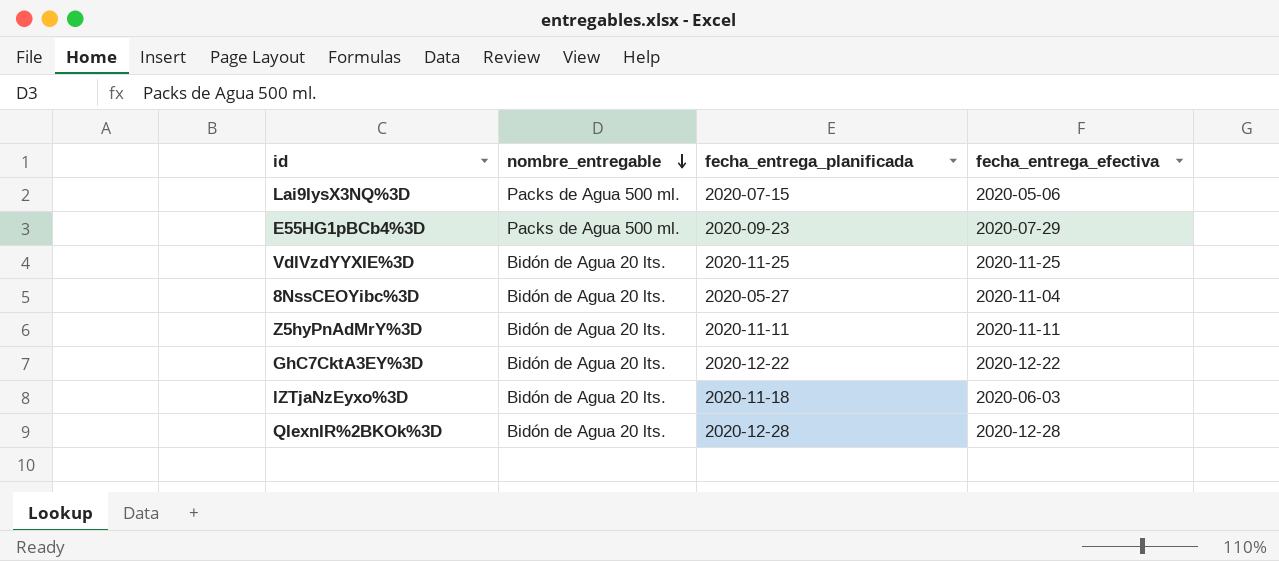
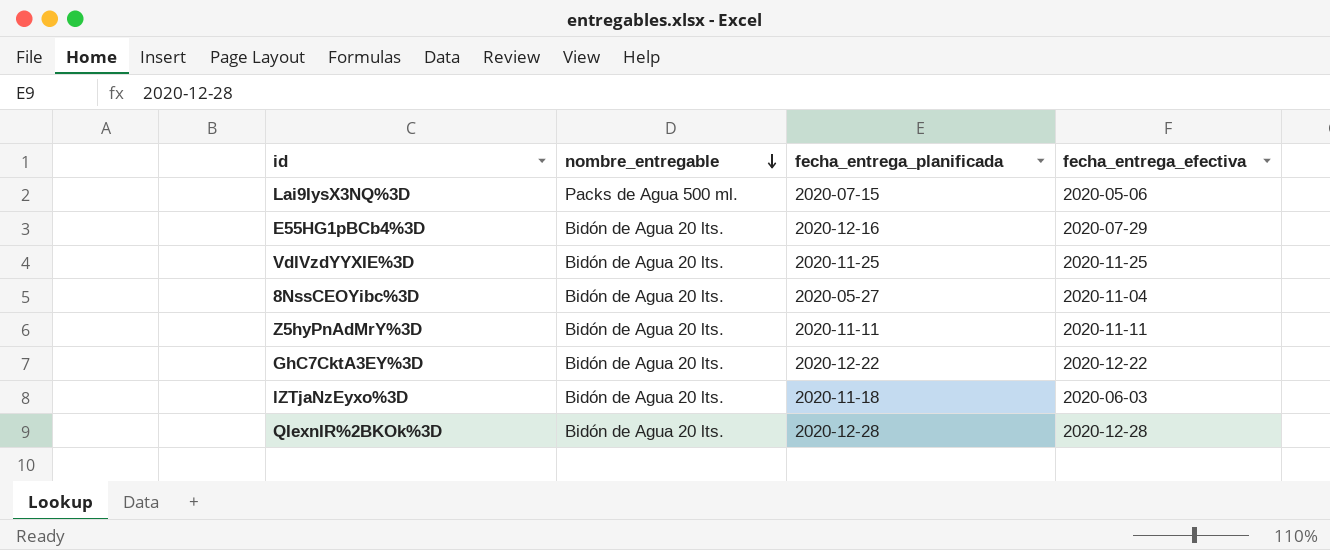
E55HG1pBCb4%3D | nombre_entregable: Packs de Agua 500 ml. -> Bidón de Agua 20 lts.
E55HG1pBCb4%3D | fecha_entrega_planificada: 2020-09-23 -> 2020-12-16

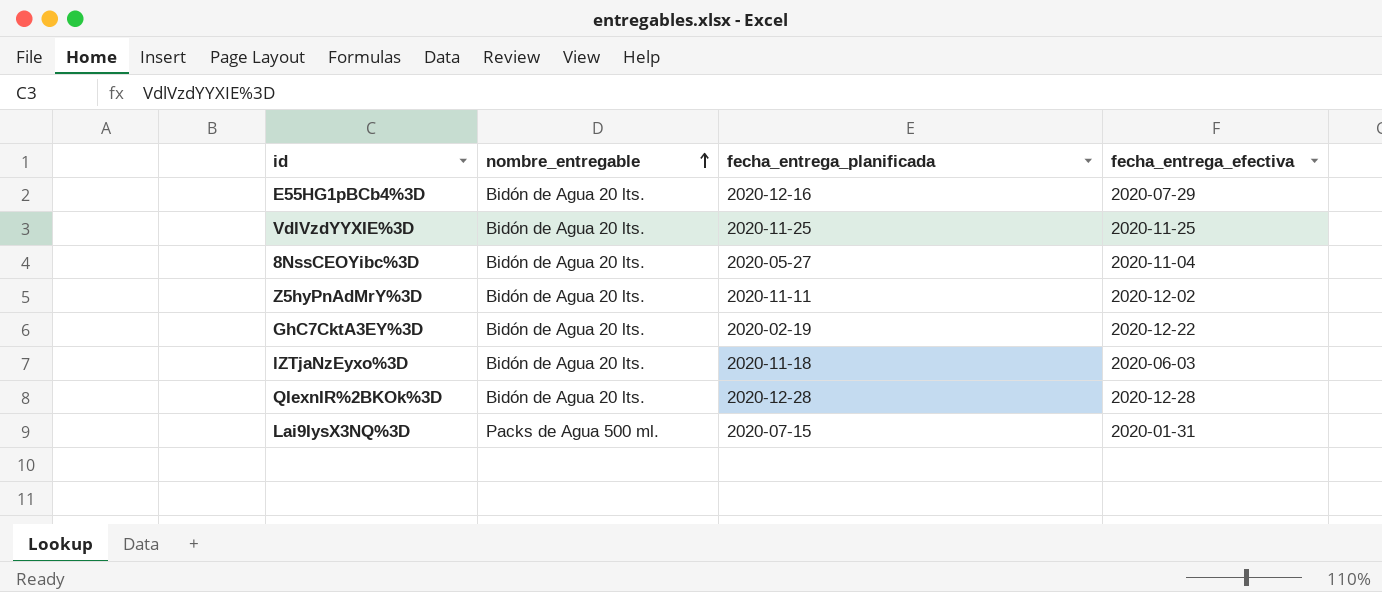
row order: nombre_entregable descending -> nombre_entregable ascending
Z5hyPnAdMrY%3D | fecha_entrega_efectiva: 2020-11-11 -> 2020-12-02
GhC7CktA3EY%3D | fecha_entrega_planificada: 2020-12-22 -> 2020-02-19
Lai9IysX3NQ%3D | fecha_entrega_efectiva: 2020-05-06 -> 2020-01-31

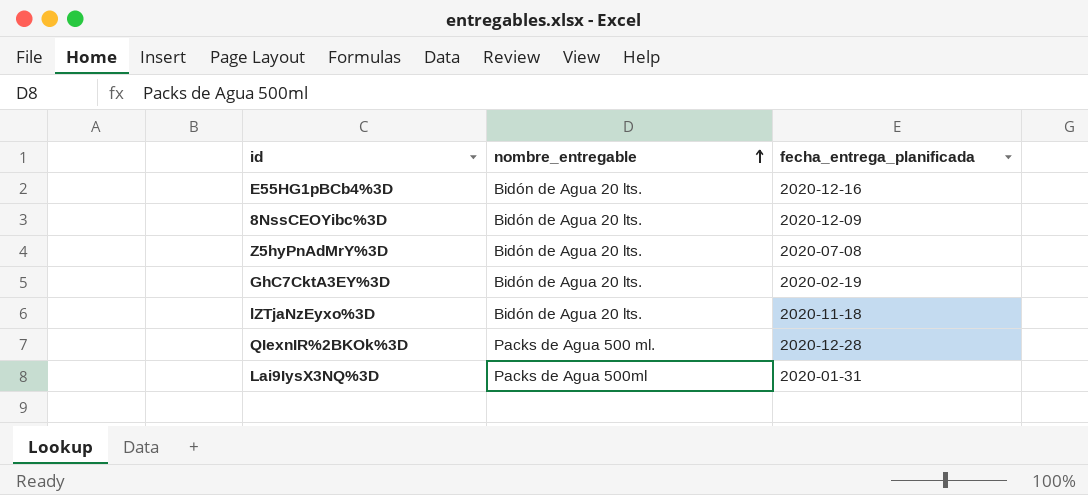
column fecha_entrega_efectiva | position: 4 -> none
row VdlVzdYYXIE%3D: Bidón de Agua 20 lts. | 2020-11-25 | 2020-11-25 -> none
8NssCEOYibc%3D | fecha_entrega_planificada: 2020-05-27 -> 2020-12-09
Z5hyPnAdMrY%3D | fecha_entrega_planificada: 2020-11-11 -> 2020-07-08
QIexnIR%2BKOk%3D | nombre_entregable: Bidón de Agua 20 lts. -> Packs de Agua 500 ml.
Lai9IysX3NQ%3D | nombre_entregable: Packs de Agua 500 ml. -> Packs de Agua 500ml
Lai9IysX3NQ%3D | fecha_entrega_planificada: 2020-07-15 -> 2020-01-31

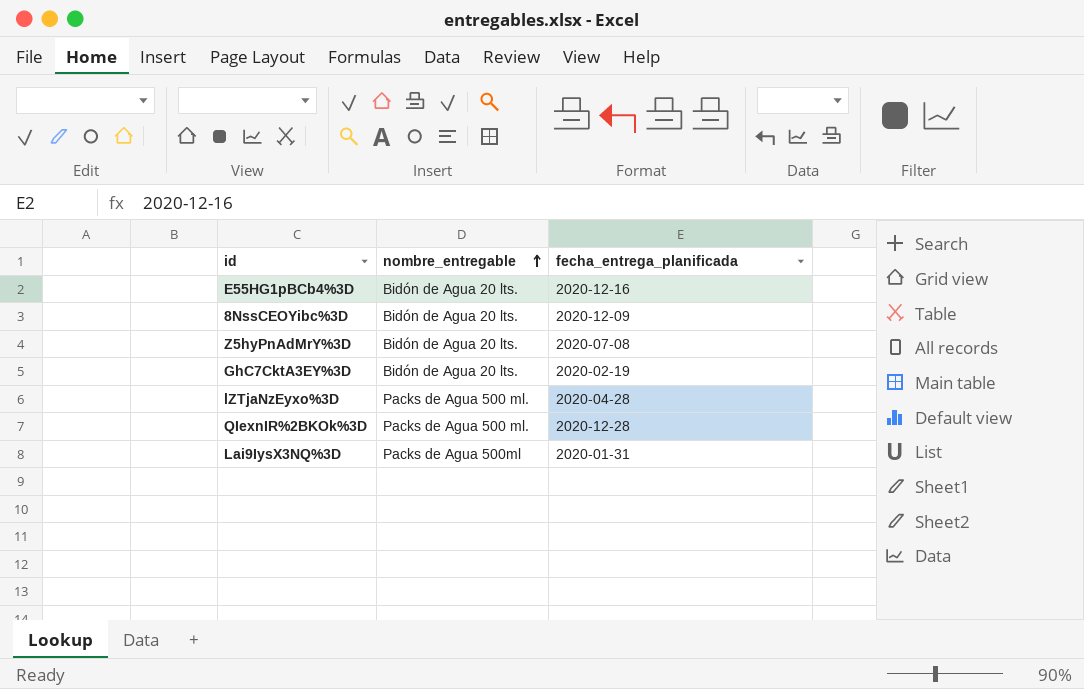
lZTjaNzEyxo%3D | nombre_entregable: Bidón de Agua 20 lts. -> Packs de Agua 500 ml.
lZTjaNzEyxo%3D | fecha_entrega_planificada: 2020-11-18 -> 2020-04-28

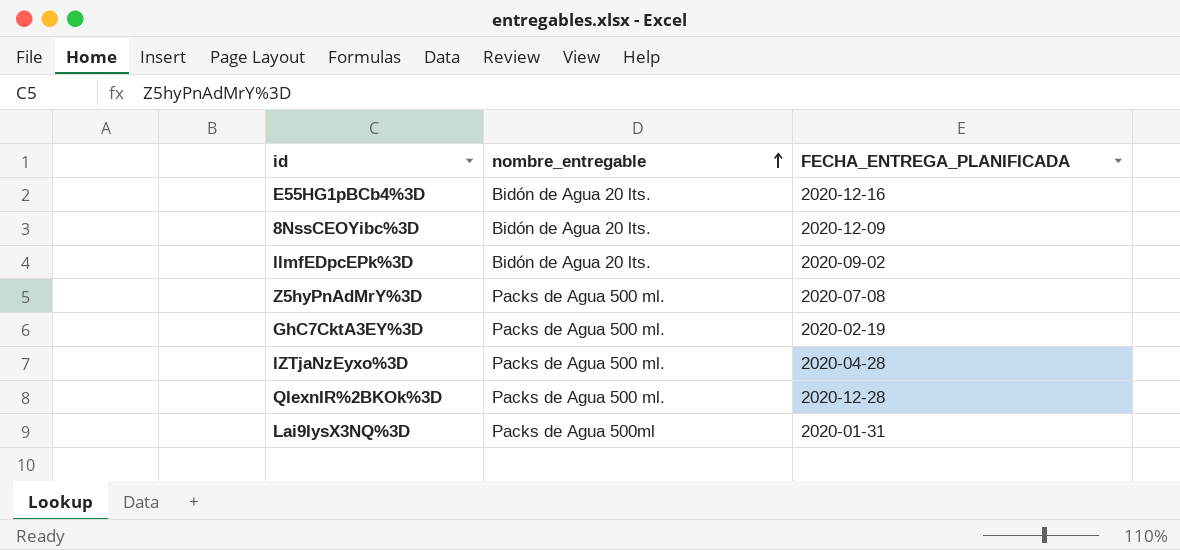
column name: fecha_entrega_planificada -> FECHA_ENTREGA_PLANIFICADA
row llmfEDpcEPk%3D: none -> Bidón de Agua 20 lts. | 2020-09-02
Z5hyPnAdMrY%3D | nombre_entregable: Bidón de Agua 20 lts. -> Packs de Agua 500 ml.
GhC7CktA3EY%3D | nombre_entregable: Bidón de Agua 20 lts. -> Packs de Agua 500 ml.

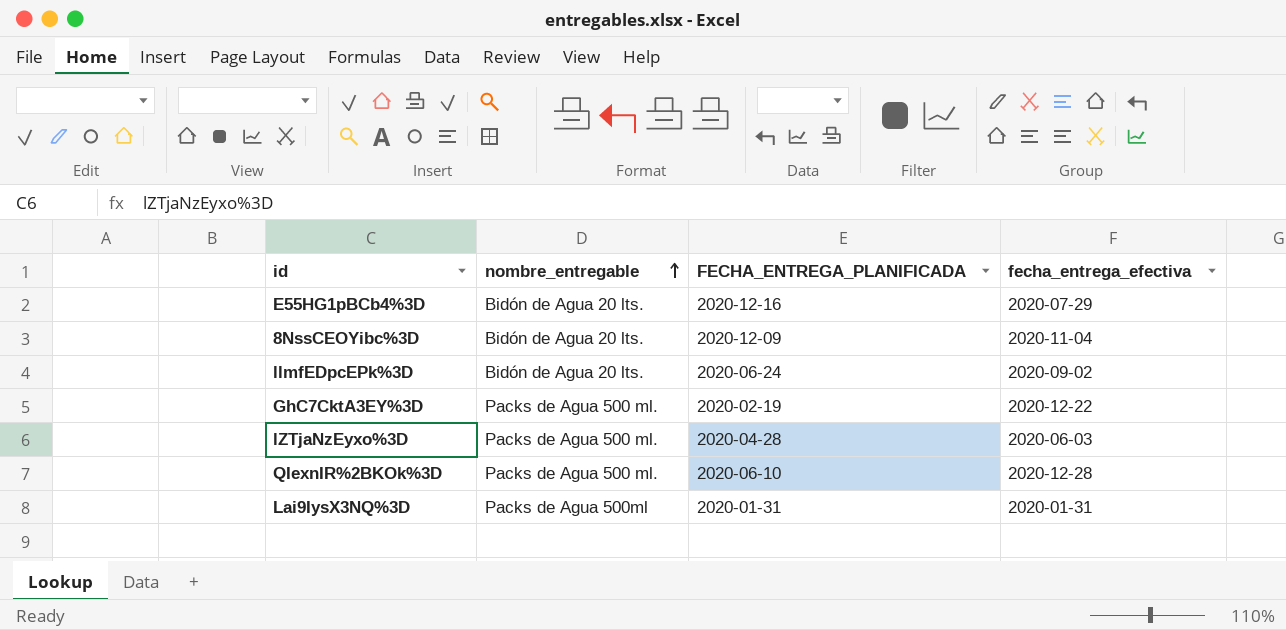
column fecha_entrega_efectiva | position: none -> 4
row Z5hyPnAdMrY%3D: Packs de Agua 500 ml. | 2020-07-08 -> none
llmfEDpcEPk%3D | FECHA_ENTREGA_PLANIFICADA: 2020-09-02 -> 2020-06-24
QIexnIR%2BKOk%3D | FECHA_ENTREGA_PLANIFICADA: 2020-12-28 -> 2020-06-10

